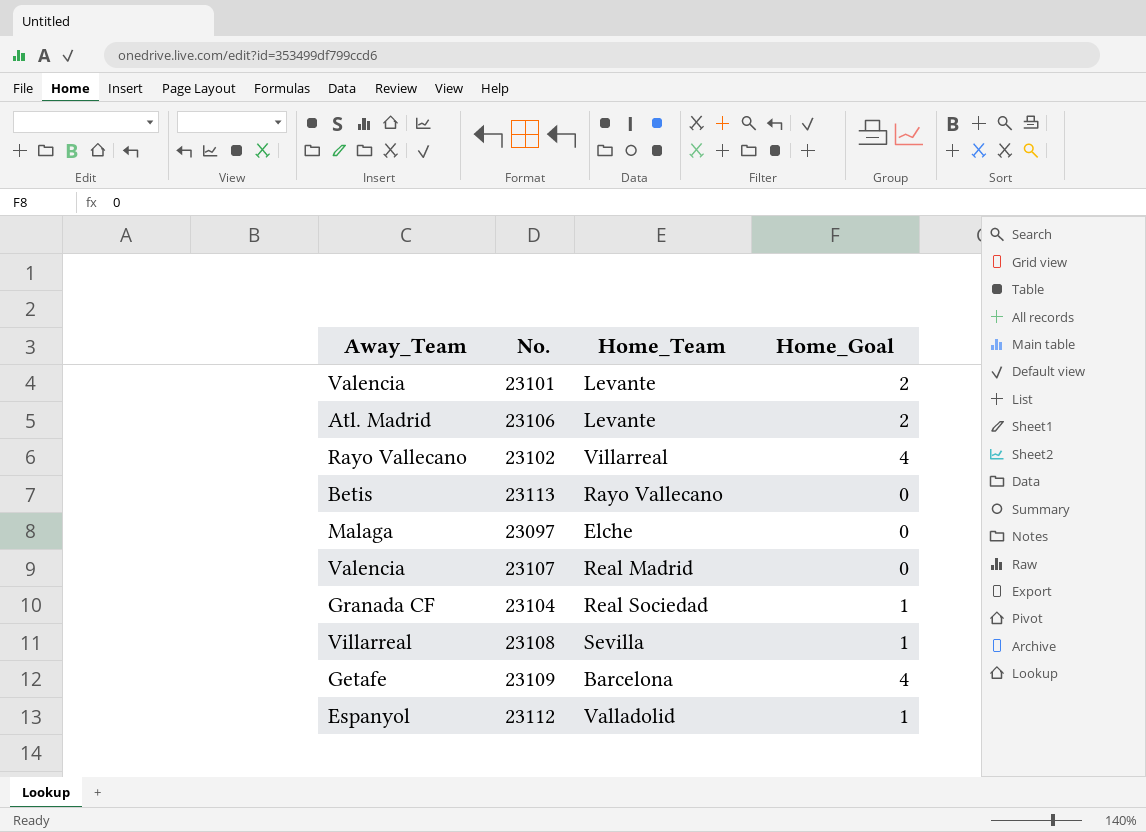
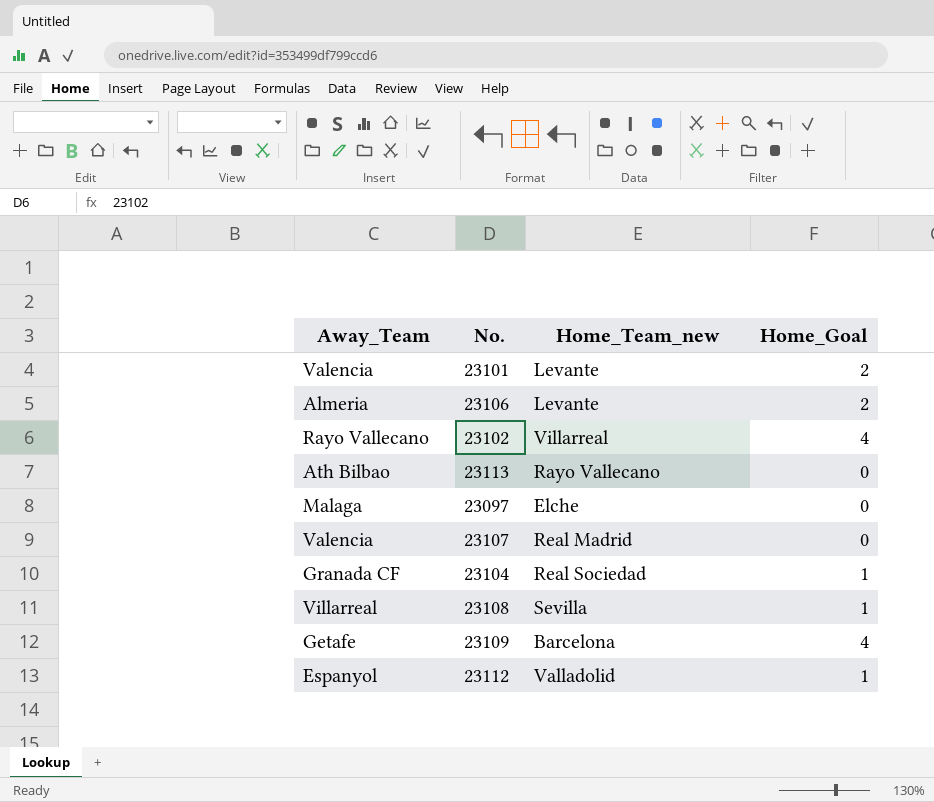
column name: Home_Team -> Home_Team_new
23106 | Away_Team: Atl. Madrid -> Almeria
23113 | Away_Team: Betis -> Ath Bilbao

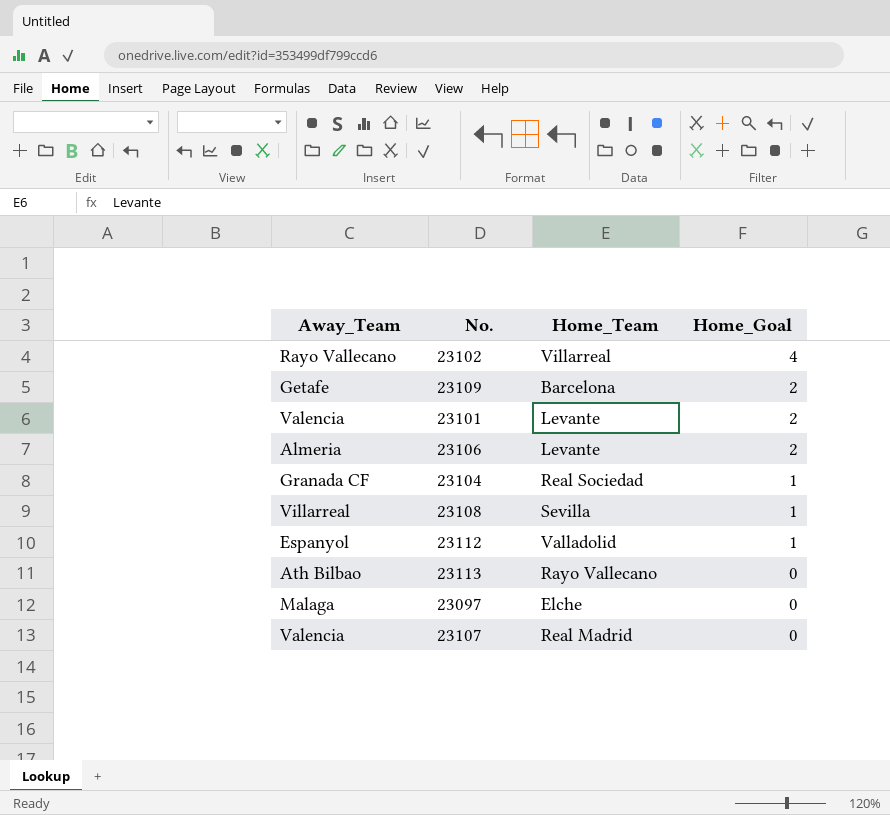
row order: none -> Home_Goal descending
column name: Home_Team_new -> Home_Team
23109 | Home_Goal: 4 -> 2

